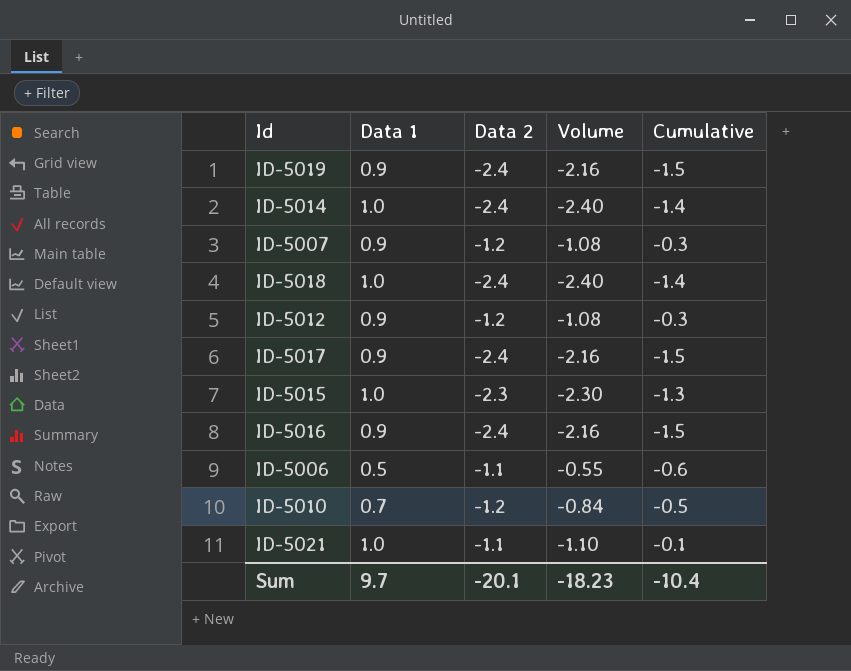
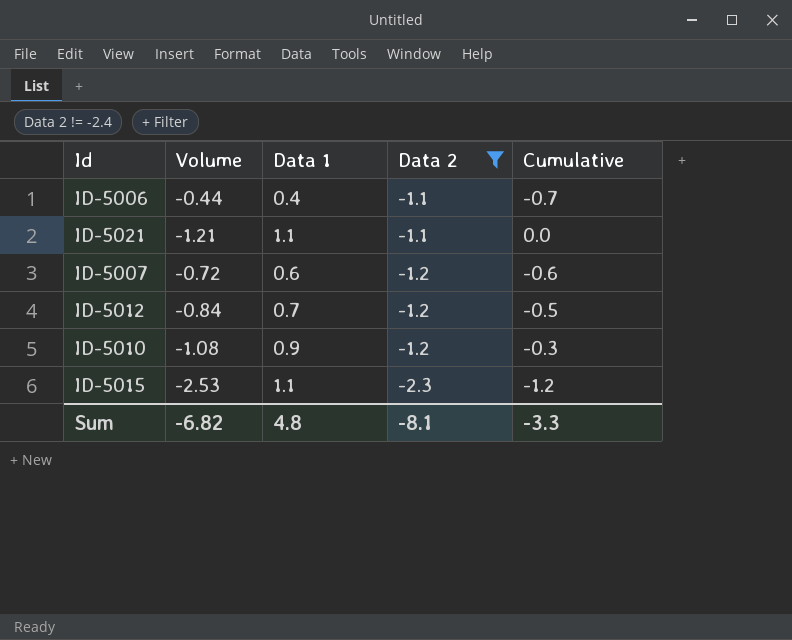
filter: none -> Data 2 != -2.4
row order: none -> Data 2 descending
column Volume | position: 4 -> 2
ID-5006 | Volume: -0.55 -> -0.44
ID-5006 | Data 1: 0.5 -> 0.4
ID-5006 | Cumulative: -0.6 -> -0.7
ID-5021 | Volume: -1.10 -> -1.21
ID-5021 | Data 1: 1.0 -> 1.1
ID-5021 | Cumulative: -0.1 -> 0.0
ID-5007 | Volume: -1.08 -> -0.72
ID-5007 | Data 1: 0.9 -> 0.6
ID-5007 | Cumulative: -0.3 -> -0.6
ID-5012 | Volume: -1.08 -> -0.84
ID-5012 | Data 1: 0.9 -> 0.7
ID-5012 | Cumulative: -0.3 -> -0.5
ID-5010 | Volume: -0.84 -> -1.08
ID-5010 | Data 1: 0.7 -> 0.9
ID-5010 | Cumulative: -0.5 -> -0.3
ID-5015 | Volume: -2.30 -> -2.53
ID-5015 | Data 1: 1.0 -> 1.1
ID-5015 | Cumulative: -1.3 -> -1.2
Sum | Volume: -18.23 -> -6.82
Sum | Data 1: 9.7 -> 4.8
Sum | Data 2: -20.1 -> -8.1
Sum | Cumulative: -10.4 -> -3.3

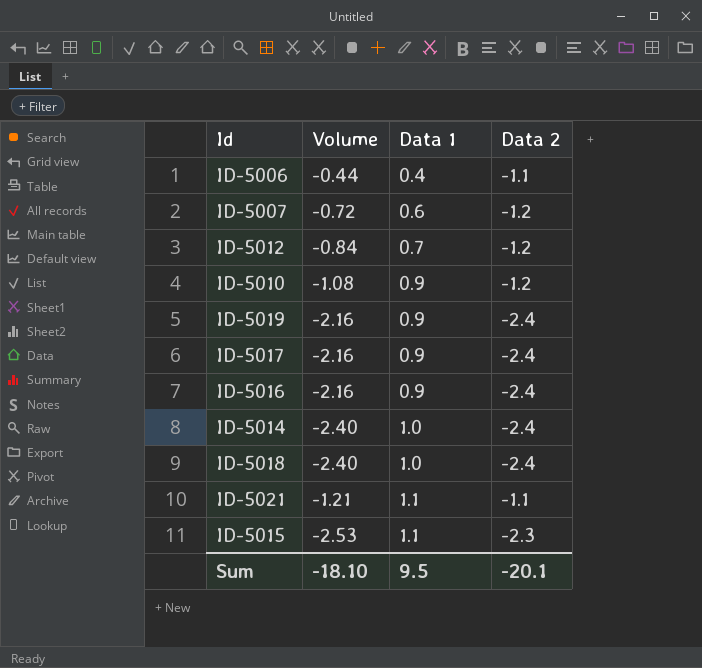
filter: Data 2 != -2.4 -> none
row order: Data 2 descending -> Data 1 ascending
column Cumulative | formula: [Data 1] + [Data 2] -> none
Sum | Volume: -6.82 -> -18.10
Sum | Data 1: 4.8 -> 9.5
Sum | Data 2: -8.1 -> -20.1

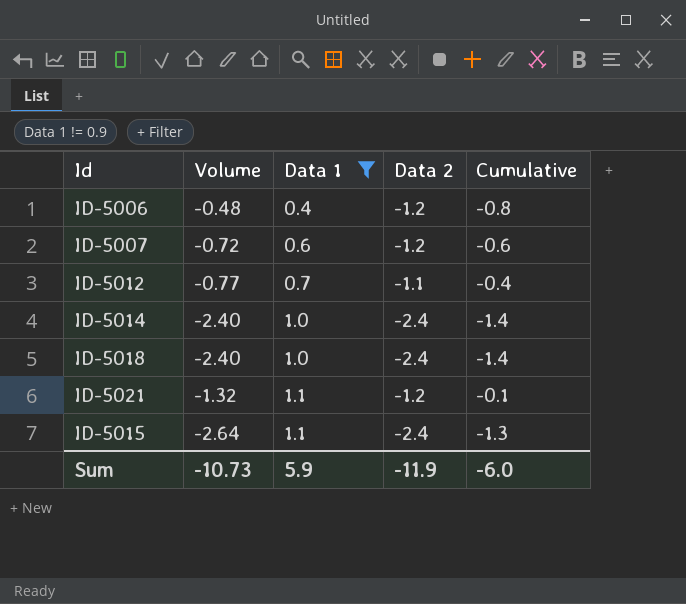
filter: none -> Data 1 != 0.9
column Cumulative | formula: none -> [Data 1] + [Data 2]
ID-5006 | Volume: -0.44 -> -0.48
ID-5006 | Data 2: -1.1 -> -1.2
ID-5012 | Volume: -0.84 -> -0.77
ID-5012 | Data 2: -1.2 -> -1.1
ID-5021 | Volume: -1.21 -> -1.32
ID-5021 | Data 2: -1.1 -> -1.2
ID-5015 | Volume: -2.53 -> -2.64
ID-5015 | Data 2: -2.3 -> -2.4
Sum | Volume: -18.10 -> -10.73
Sum | Data 1: 9.5 -> 5.9
Sum | Data 2: -20.1 -> -11.9

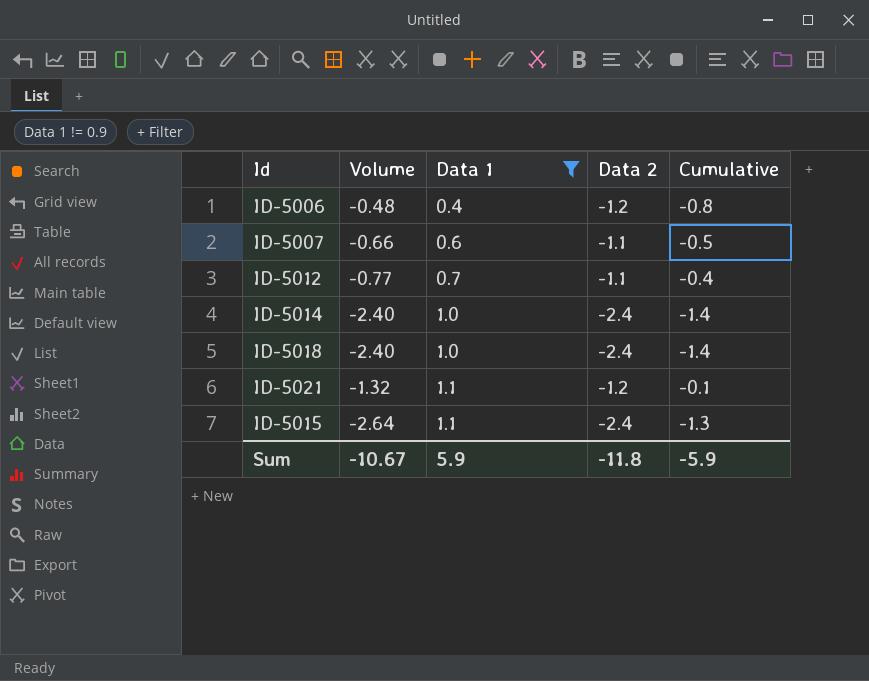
ID-5007 | Volume: -0.72 -> -0.66
ID-5007 | Data 2: -1.2 -> -1.1
ID-5007 | Cumulative: -0.6 -> -0.5
Sum | Volume: -10.73 -> -10.67
Sum | Data 2: -11.9 -> -11.8
Sum | Cumulative: -6.0 -> -5.9

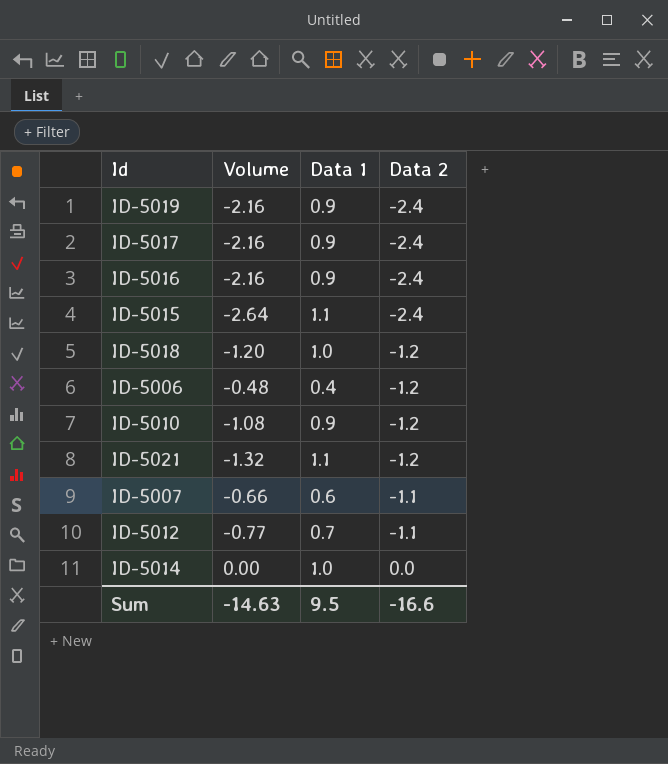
filter: Data 1 != 0.9 -> none
row order: Data 1 ascending -> Data 2 ascending
column Cumulative | formula: [Data 1] + [Data 2] -> none
ID-5018 | Volume: -2.40 -> -1.20
ID-5018 | Data 2: -2.4 -> -1.2
ID-5014 | Volume: -2.40 -> 0.00
ID-5014 | Data 2: -2.4 -> 0.0
Sum | Volume: -10.67 -> -14.63
Sum | Data 1: 5.9 -> 9.5
Sum | Data 2: -11.8 -> -16.6

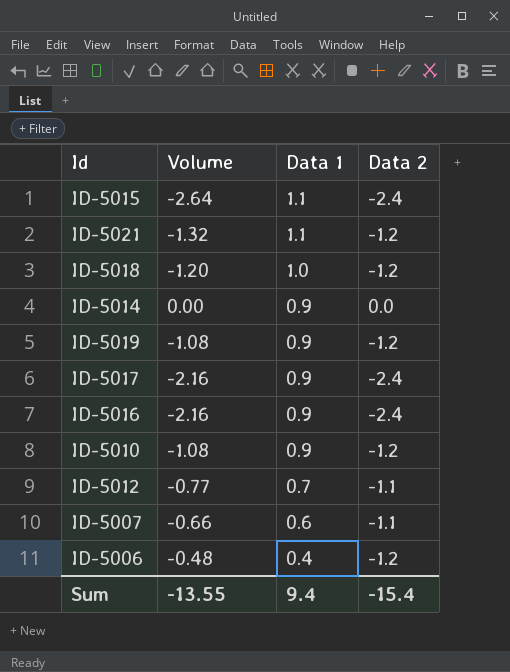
row order: Data 2 ascending -> Data 1 descending
ID-5014 | Data 1: 1.0 -> 0.9
ID-5019 | Volume: -2.16 -> -1.08
ID-5019 | Data 2: -2.4 -> -1.2
Sum | Volume: -14.63 -> -13.55
Sum | Data 1: 9.5 -> 9.4
Sum | Data 2: -16.6 -> -15.4

